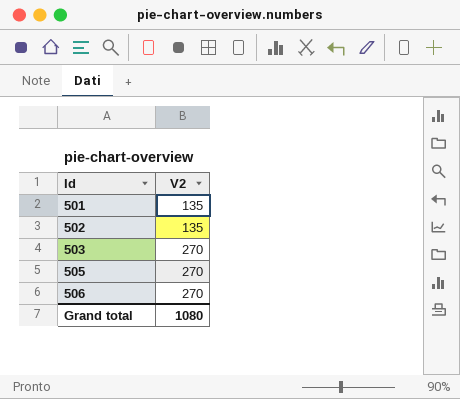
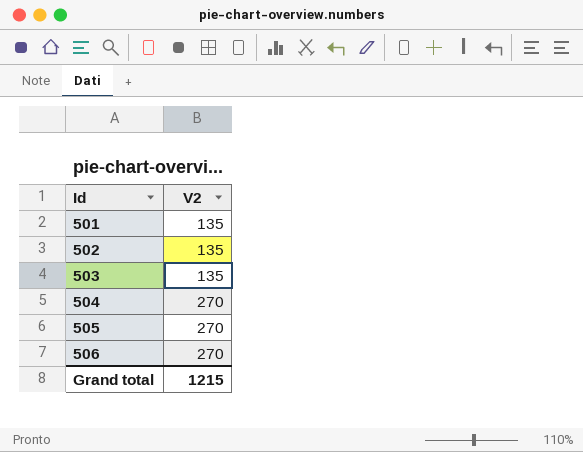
503 | V2: 270 -> 135
row 504: none -> 270
Grand total | V2: 1080 -> 1215

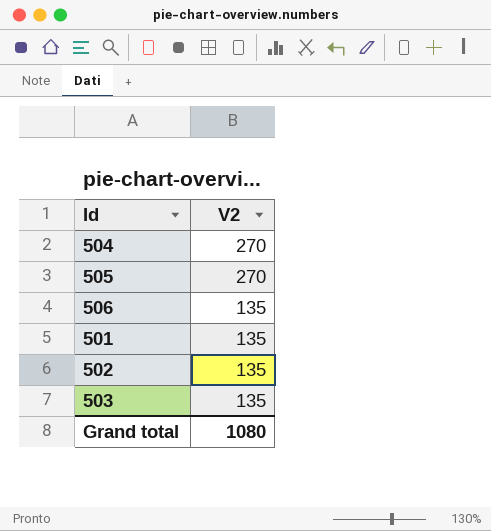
row order: Id ascending -> V2 descending
506 | V2: 270 -> 135
Grand total | V2: 1215 -> 1080

